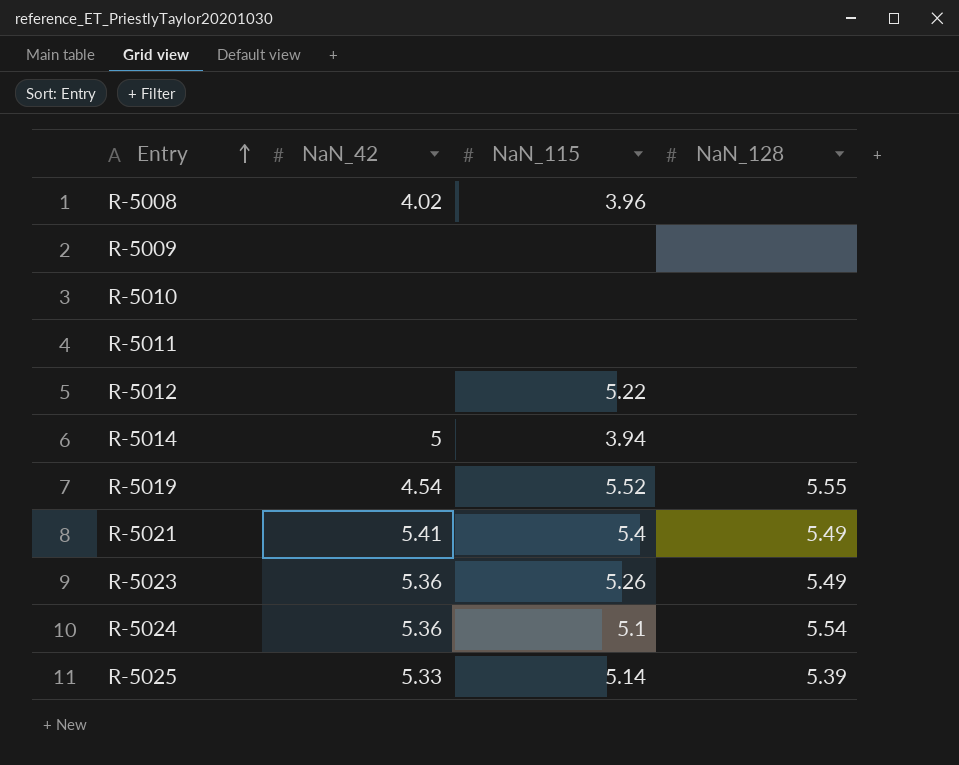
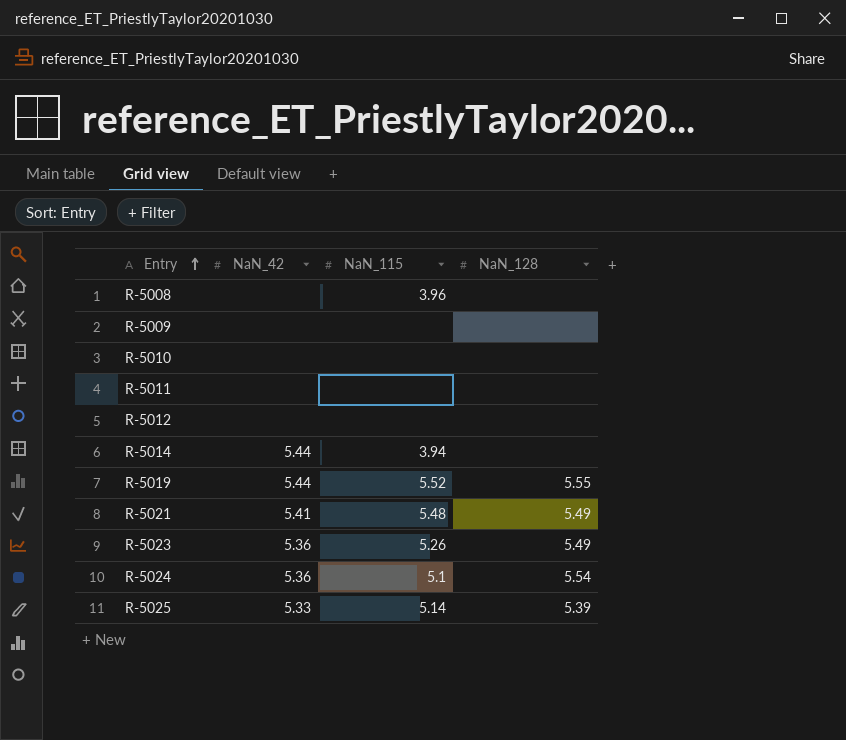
R-5008 | NaN_42: 4.02 -> none
R-5012 | NaN_115: 5.22 -> none
R-5014 | NaN_42: 5 -> 5.44
R-5019 | NaN_42: 4.54 -> 5.44
R-5021 | NaN_115: 5.4 -> 5.48

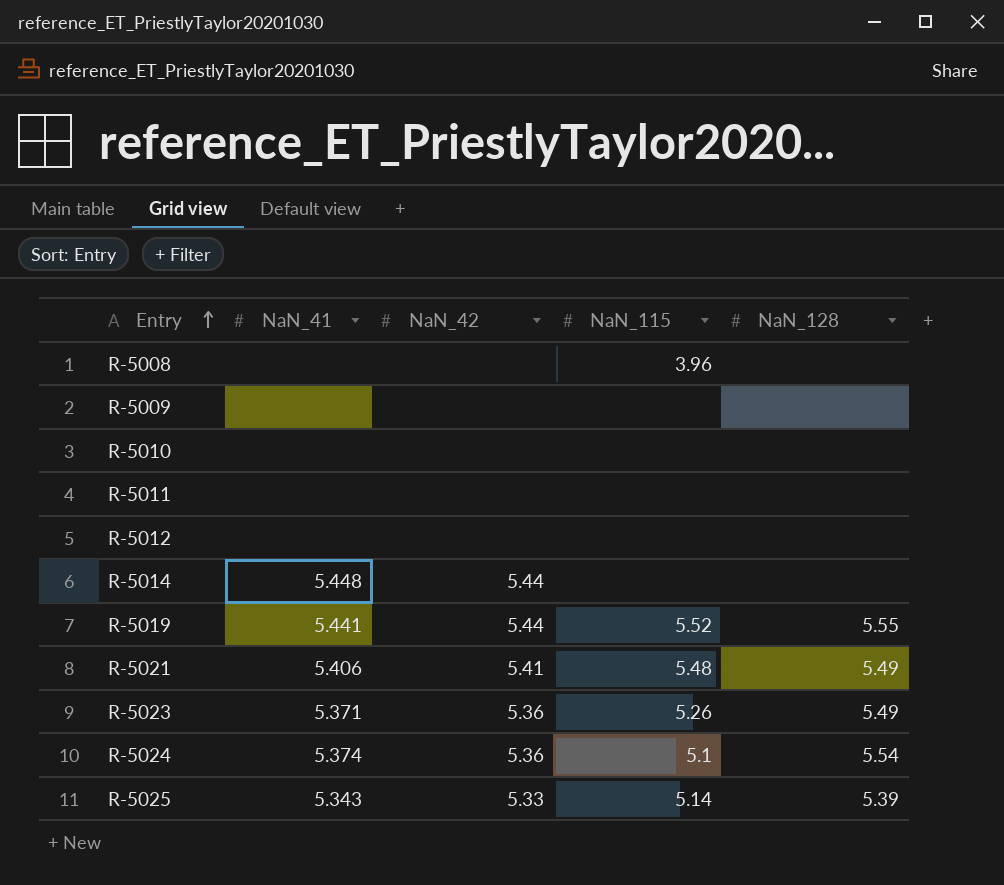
column NaN_41 | position: none -> 2
R-5014 | NaN_115: 3.94 -> none

